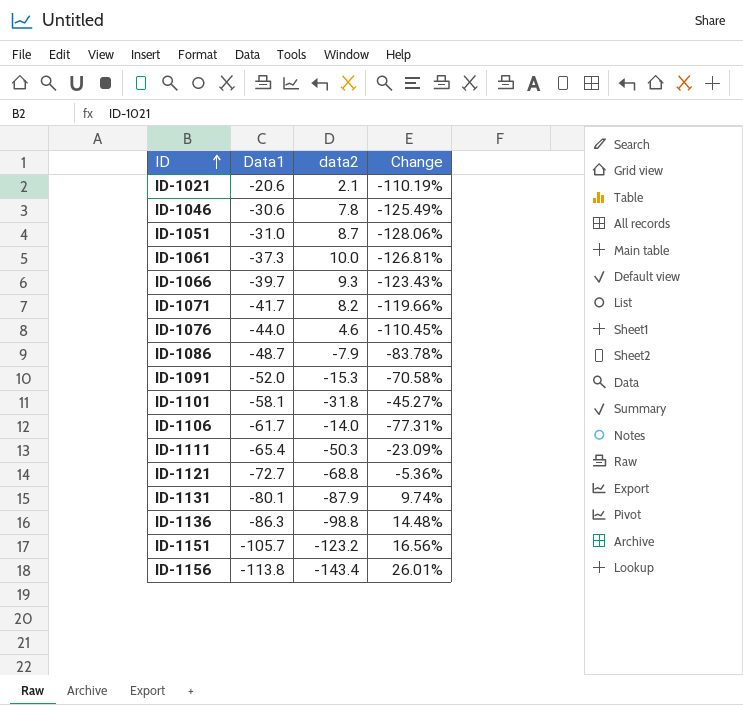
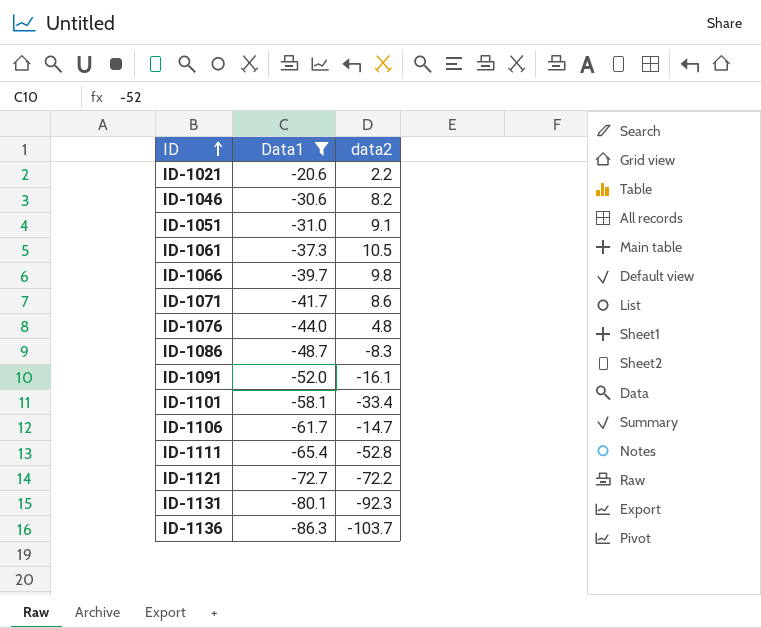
filter: none -> Data1 >= -86.3
column Change | formula: ([data2] - [Data1]) / [Data1] -> none
ID-1021 | data2: 2.1 -> 2.2
ID-1046 | data2: 7.8 -> 8.2
ID-1051 | data2: 8.7 -> 9.1
ID-1061 | data2: 10.0 -> 10.5
ID-1066 | data2: 9.3 -> 9.8
ID-1071 | data2: 8.2 -> 8.6
ID-1076 | data2: 4.6 -> 4.8
ID-1086 | data2: -7.9 -> -8.3
ID-1091 | data2: -15.3 -> -16.1
ID-1101 | data2: -31.8 -> -33.4
ID-1106 | data2: -14.0 -> -14.7
ID-1111 | data2: -50.3 -> -52.8
ID-1121 | data2: -68.8 -> -72.2
ID-1131 | data2: -87.9 -> -92.3
ID-1136 | data2: -98.8 -> -103.7

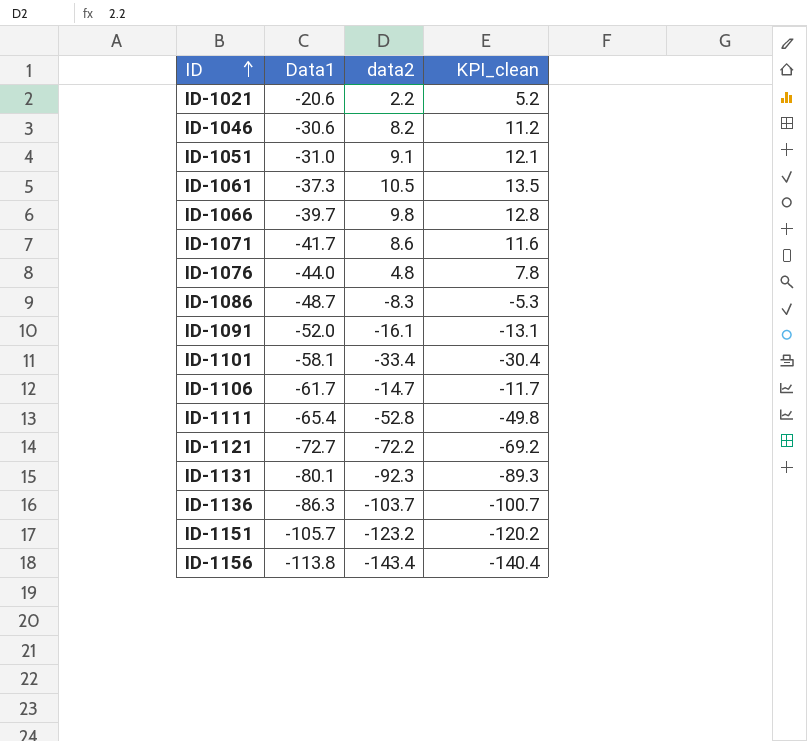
filter: Data1 >= -86.3 -> none
column KPI_clean | formula: none -> [data2] + 3

